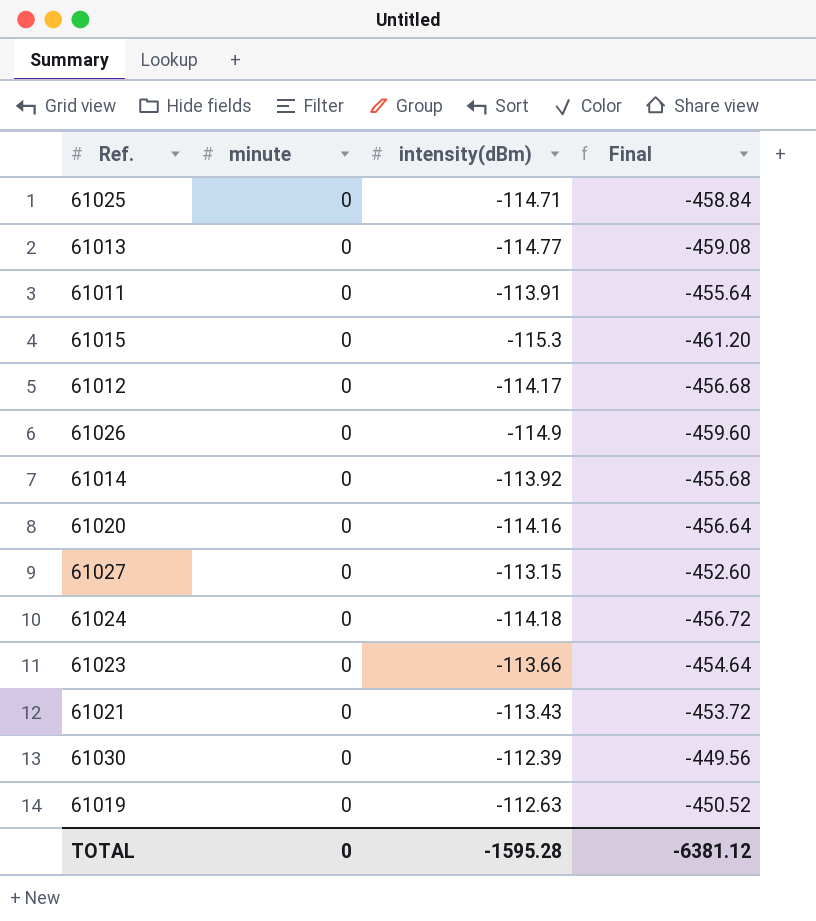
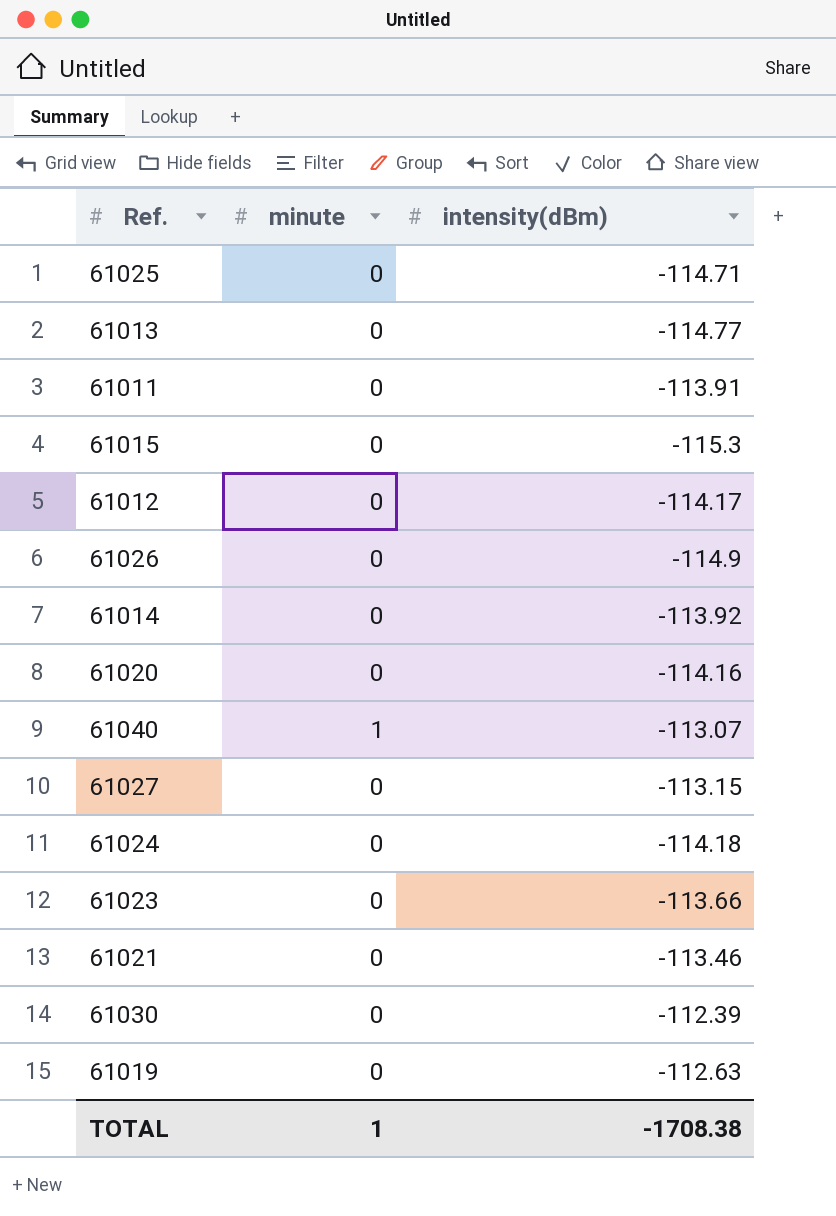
column Final | formula: [intensity(dBm)] * 4 -> none
row 61040: none -> 1 | -113.07
61021 | intensity(dBm): -113.43 -> -113.46
TOTAL | minute: 0 -> 1
TOTAL | intensity(dBm): -1595.28 -> -1708.38

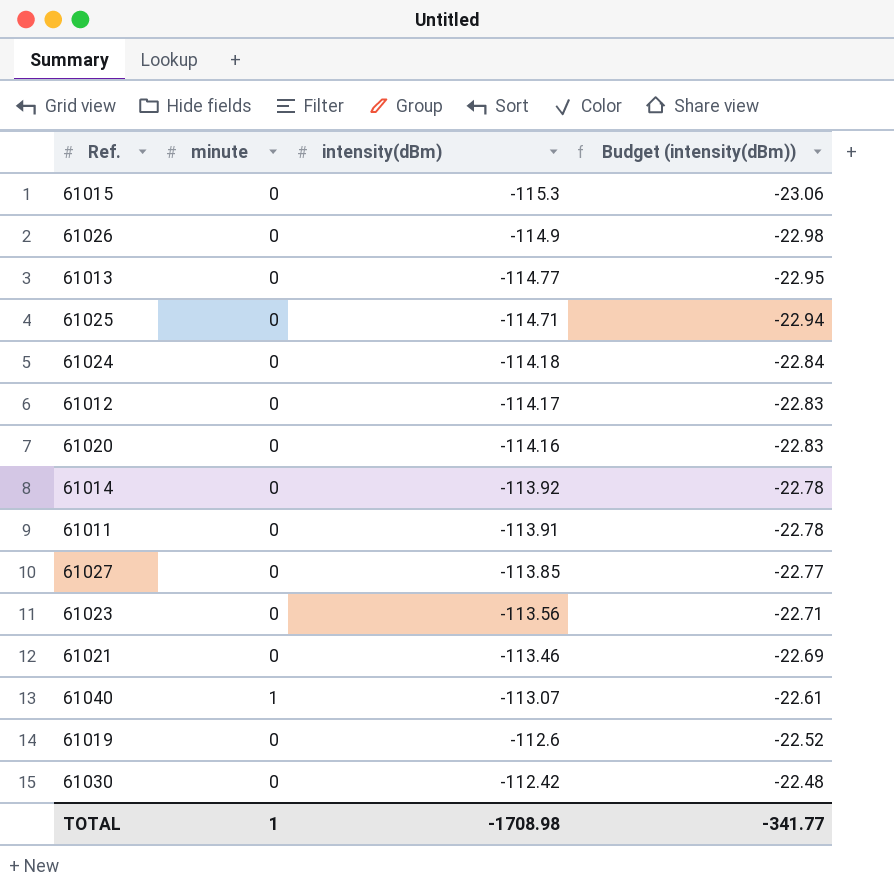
row order: none -> intensity(dBm) ascending
column Budget (intensity(dBm)) | formula: none -> [intensity(dBm)] * 0.2
61027 | intensity(dBm): -113.15 -> -113.85
61023 | intensity(dBm): -113.66 -> -113.56
61019 | intensity(dBm): -112.63 -> -112.6
61030 | intensity(dBm): -112.39 -> -112.42
TOTAL | intensity(dBm): -1708.38 -> -1708.98

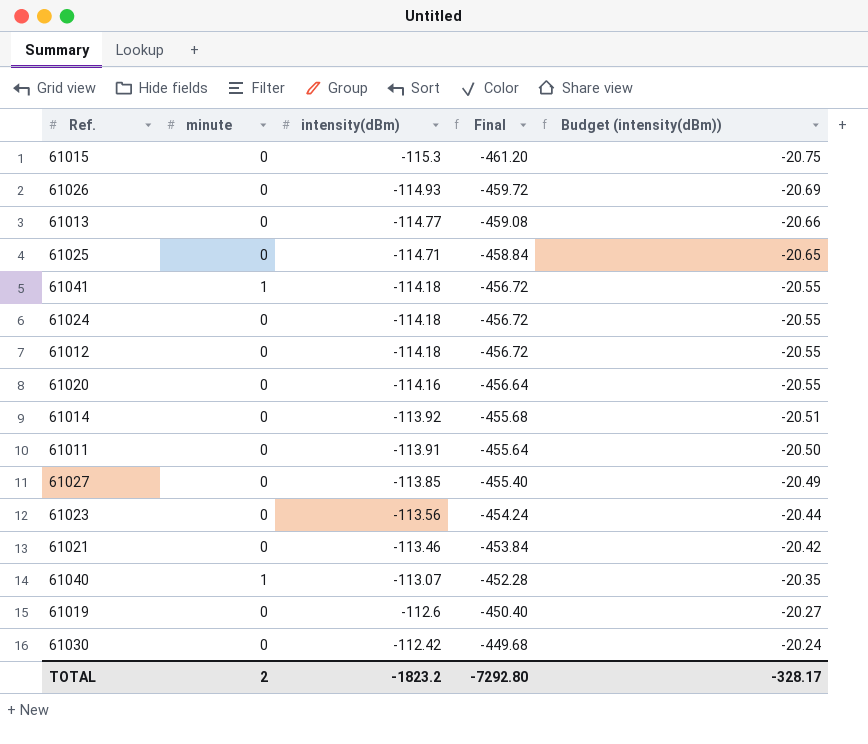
column Final | formula: none -> [intensity(dBm)] * 4
column Budget (intensity(dBm)) | formula: [intensity(dBm)] * 0.2 -> [intensity(dBm)] * 0.18
61026 | intensity(dBm): -114.9 -> -114.93
row 61041: none -> 1 | -114.18 | -456.72 | -20.55
61012 | intensity(dBm): -114.17 -> -114.18
TOTAL | minute: 1 -> 2
TOTAL | intensity(dBm): -1708.98 -> -1823.2
TOTAL | Budget (intensity(dBm)): -341.77 -> -328.17

